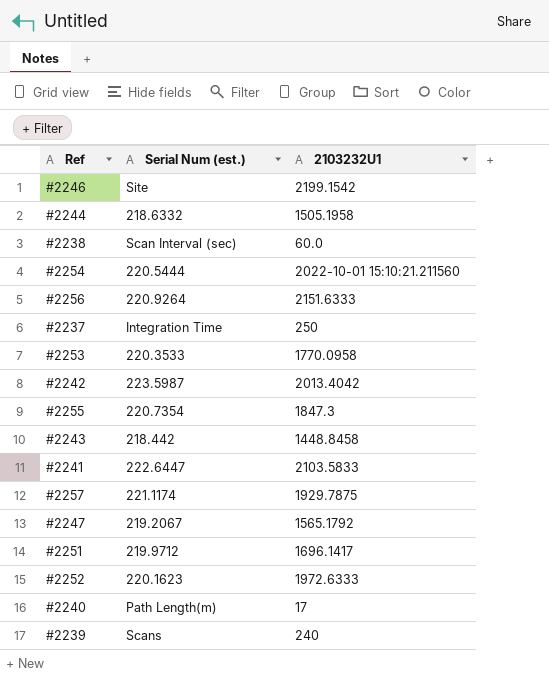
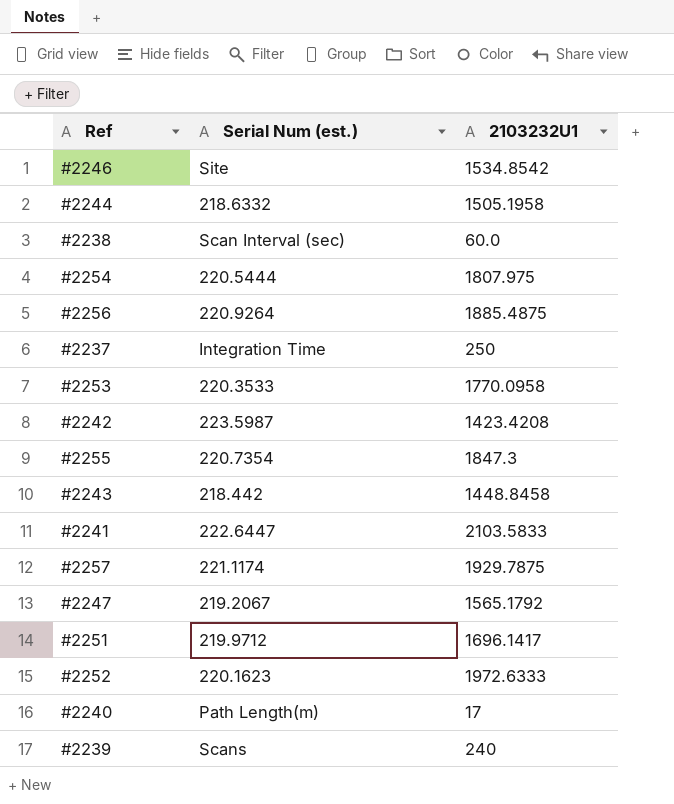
#2246 | 2103232U1: 2199.1542 -> 1534.8542
#2254 | 2103232U1: 2022-10-01 15:10:21.211560 -> 1807.975
#2256 | 2103232U1: 2151.6333 -> 1885.4875
#2242 | 2103232U1: 2013.4042 -> 1423.4208

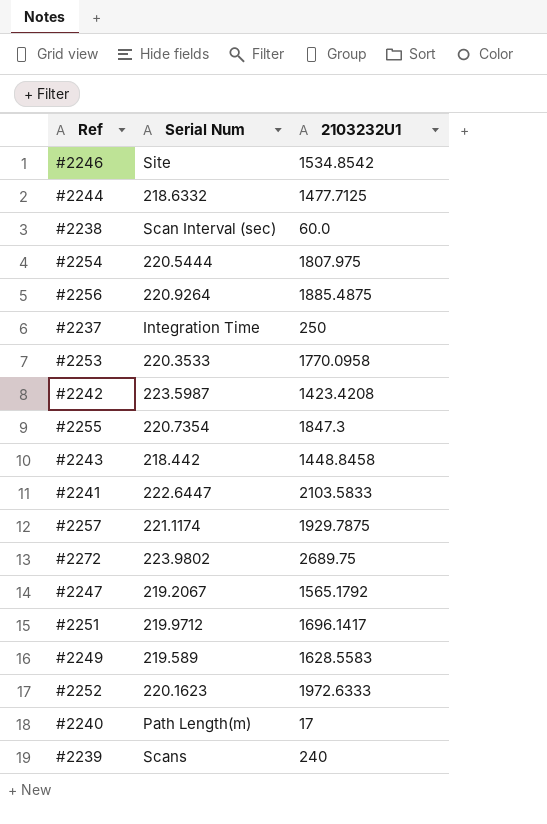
column name: Serial Num (est.) -> Serial Num
#2244 | 2103232U1: 1505.1958 -> 1477.7125
row #2272: none -> 223.9802 | 2689.75
row #2249: none -> 219.589 | 1628.5583

